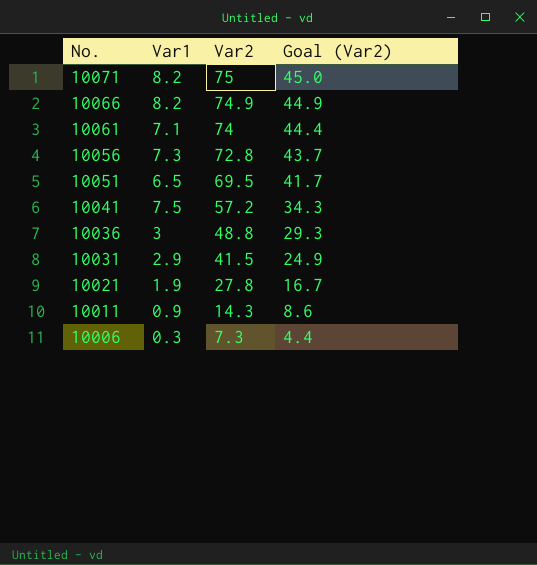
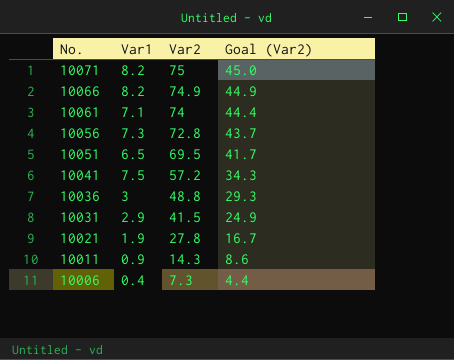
10006 | Var1: 0.3 -> 0.4

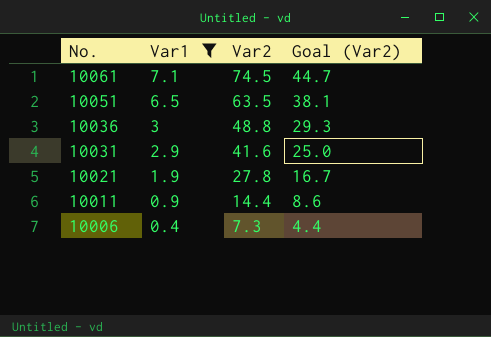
filter: none -> Var1 <= 7.1
10061 | Var2: 74 -> 74.5
10061 | Goal (Var2): 44.4 -> 44.7
10051 | Var2: 69.5 -> 63.5
10051 | Goal (Var2): 41.7 -> 38.1
10031 | Var2: 41.5 -> 41.6
10031 | Goal (Var2): 24.9 -> 25.0
10011 | Var2: 14.3 -> 14.4

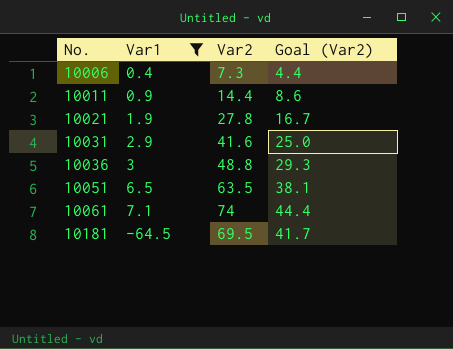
row order: No. descending -> No. ascending
10061 | Var2: 74.5 -> 74
10061 | Goal (Var2): 44.7 -> 44.4
row 10181: none -> -64.5 | 69.5 | 41.7

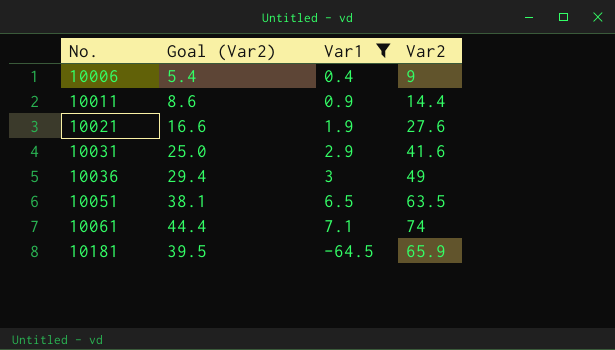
column Goal (Var2) | position: 4 -> 2
10006 | Goal (Var2): 4.4 -> 5.4
10006 | Var2: 7.3 -> 9
10021 | Goal (Var2): 16.7 -> 16.6
10021 | Var2: 27.8 -> 27.6
10036 | Goal (Var2): 29.3 -> 29.4
10036 | Var2: 48.8 -> 49
10181 | Goal (Var2): 41.7 -> 39.5
10181 | Var2: 69.5 -> 65.9

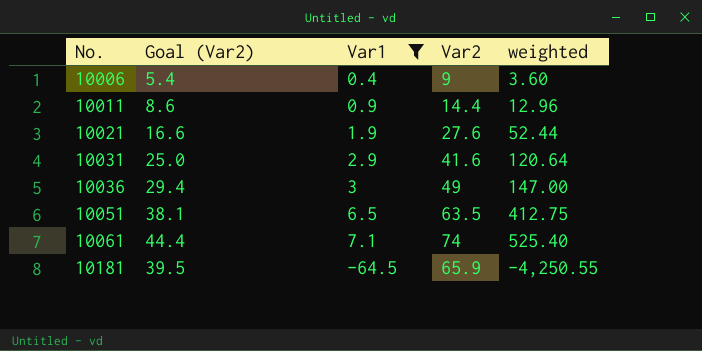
column weighted | formula: none -> [Var1] * [Var2]

